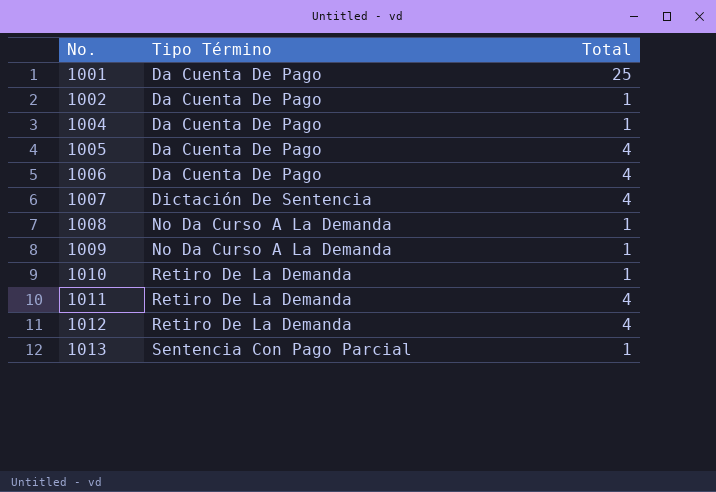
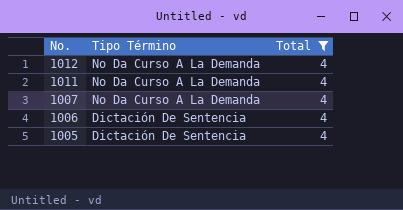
filter: none -> Total = 4
row order: No. ascending -> No. descending
1012 | Tipo Término: Retiro De La Demanda -> No Da Curso A La Demanda
1011 | Tipo Término: Retiro De La Demanda -> No Da Curso A La Demanda
1007 | Tipo Término: Dictación De Sentencia -> No Da Curso A La Demanda
1006 | Tipo Término: Da Cuenta De Pago -> Dictación De Sentencia
1005 | Tipo Término: Da Cuenta De Pago -> Dictación De Sentencia

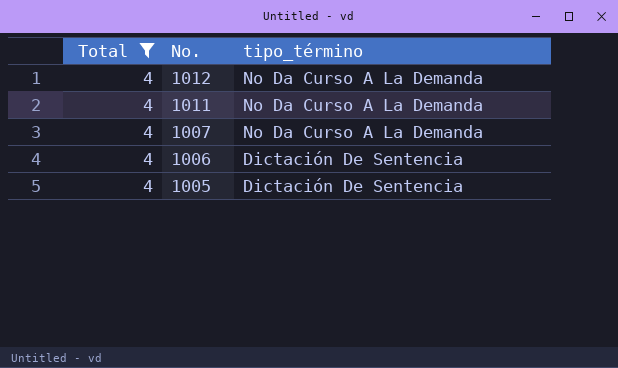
column Total | position: 3 -> 1
column name: Tipo Término -> tipo_término

